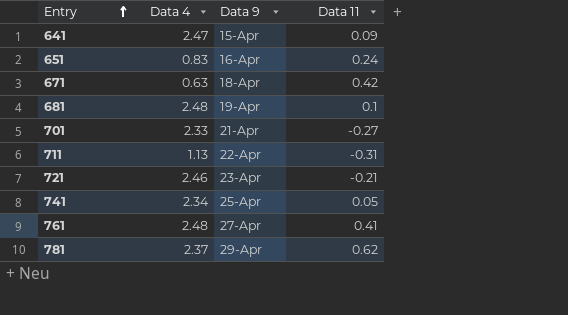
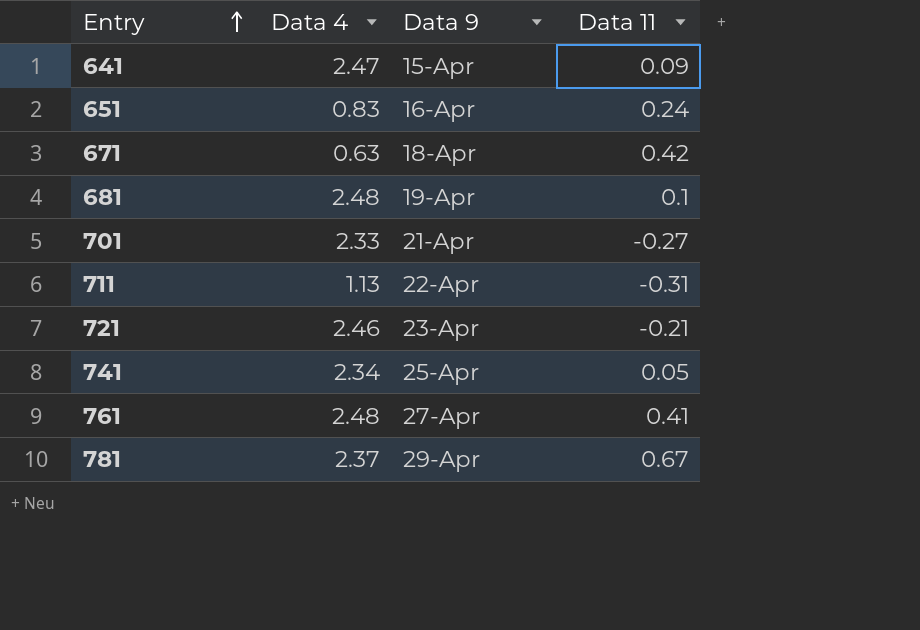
781 | Data 11: 0.62 -> 0.67

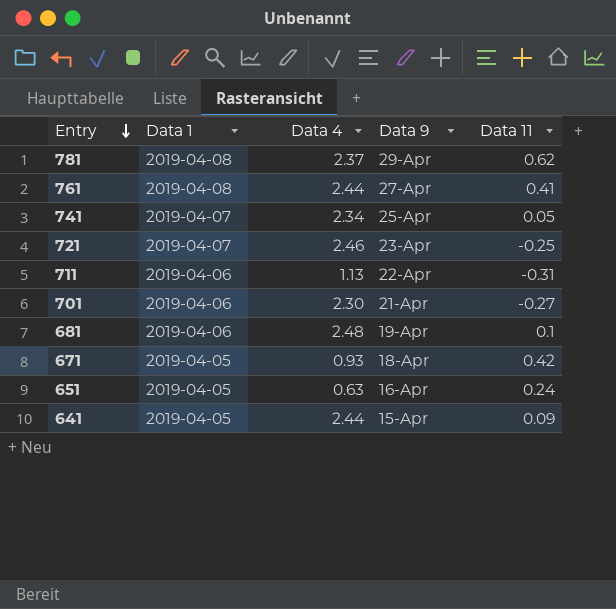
row order: Entry ascending -> Entry descending
column Data 1 | position: none -> 2
781 | Data 11: 0.67 -> 0.62
761 | Data 4: 2.48 -> 2.44
721 | Data 11: -0.21 -> -0.25
701 | Data 4: 2.33 -> 2.30
671 | Data 4: 0.63 -> 0.93
651 | Data 4: 0.83 -> 0.63
641 | Data 4: 2.47 -> 2.44

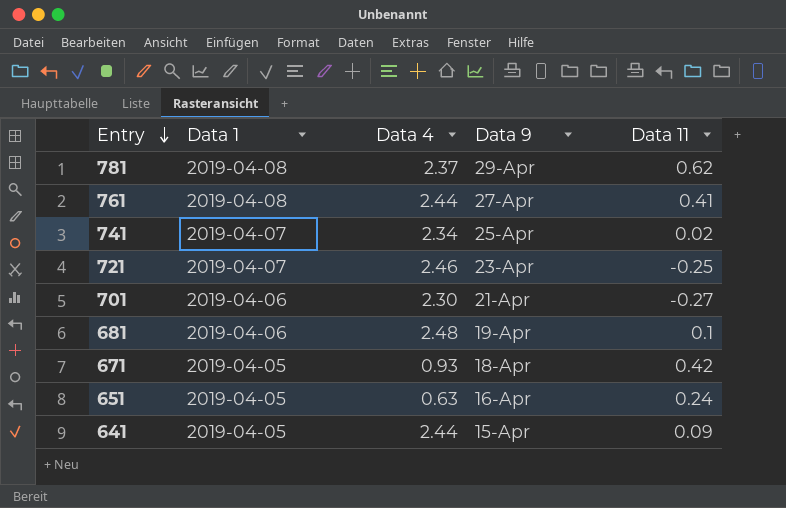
row 711: 2019-04-06 | 1.13 | 22-Apr | -0.31 -> none
741 | Data 11: 0.05 -> 0.02

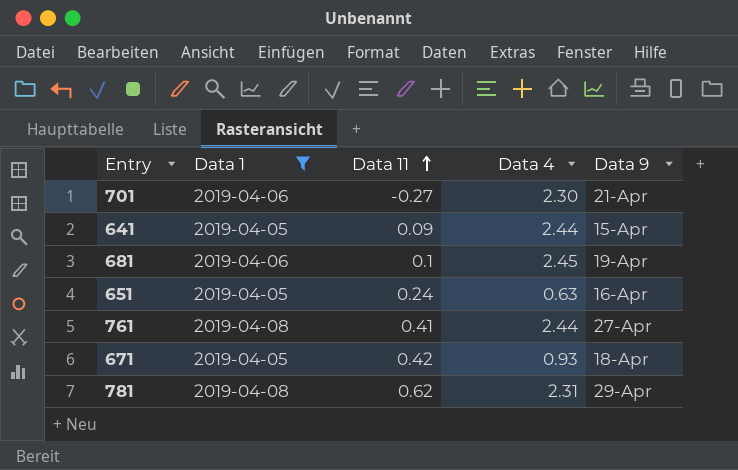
filter: none -> Data 1 != 2019-04-07
row order: Entry descending -> Data 11 ascending
column Data 11 | position: 5 -> 3
681 | Data 4: 2.48 -> 2.45
781 | Data 4: 2.37 -> 2.31

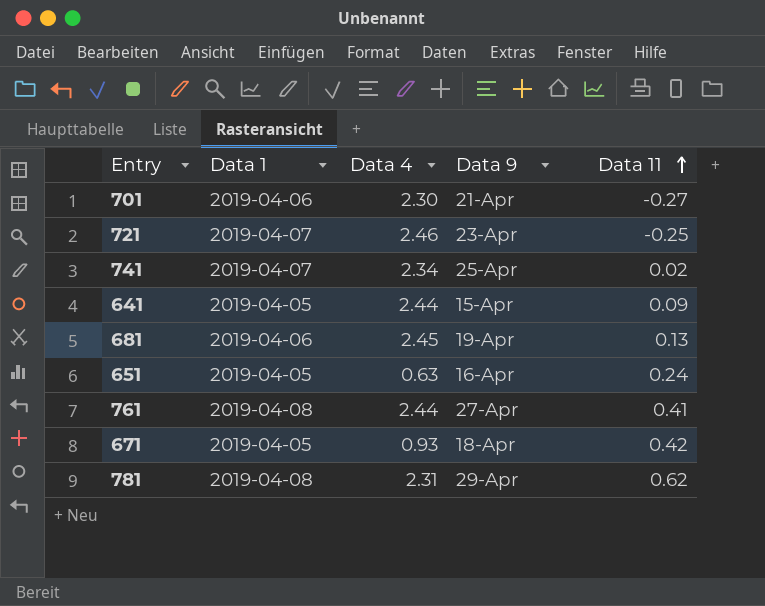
filter: Data 1 != 2019-04-07 -> none
column Data 11 | position: 3 -> 5
681 | Data 11: 0.1 -> 0.13

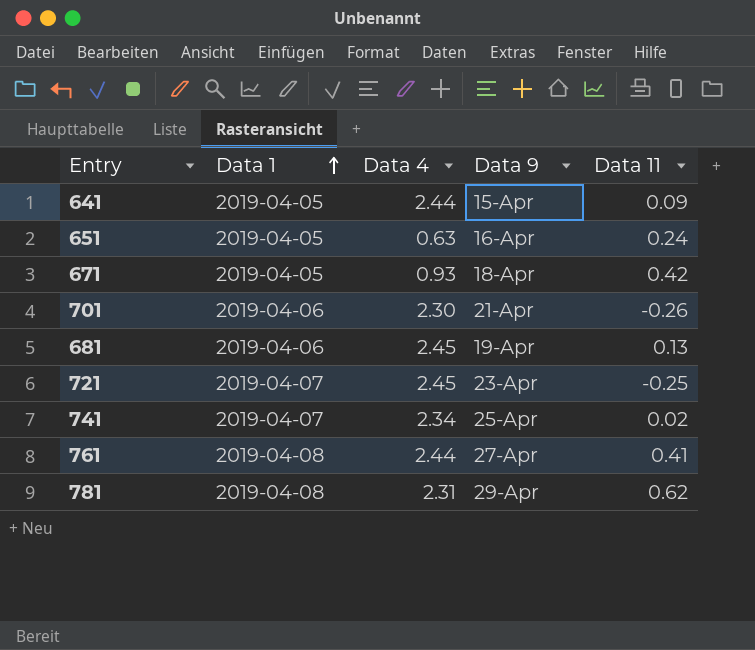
row order: Data 11 ascending -> Data 1 ascending
701 | Data 11: -0.27 -> -0.26
721 | Data 4: 2.46 -> 2.45

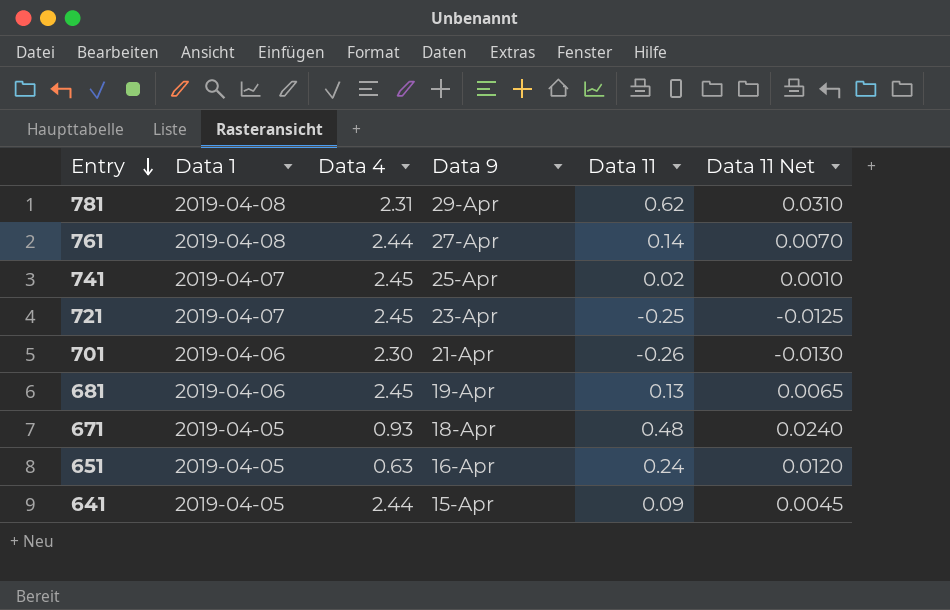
row order: Data 1 ascending -> Entry descending
column Data 11 Net | formula: none -> [Data 11] * 0.05
761 | Data 11: 0.41 -> 0.14
741 | Data 4: 2.34 -> 2.45
671 | Data 11: 0.42 -> 0.48

